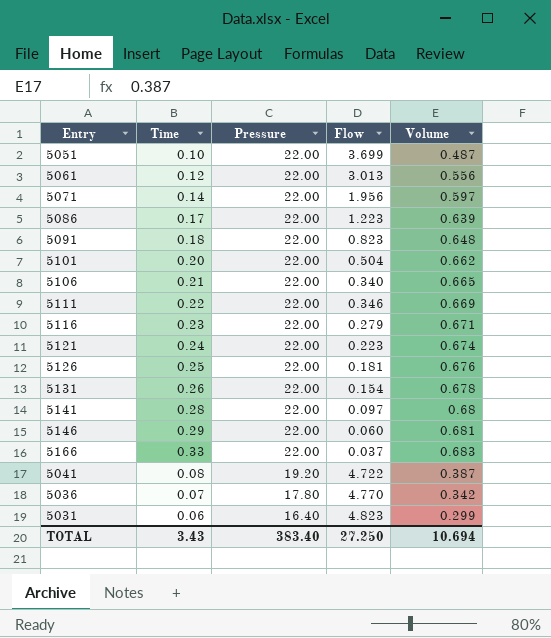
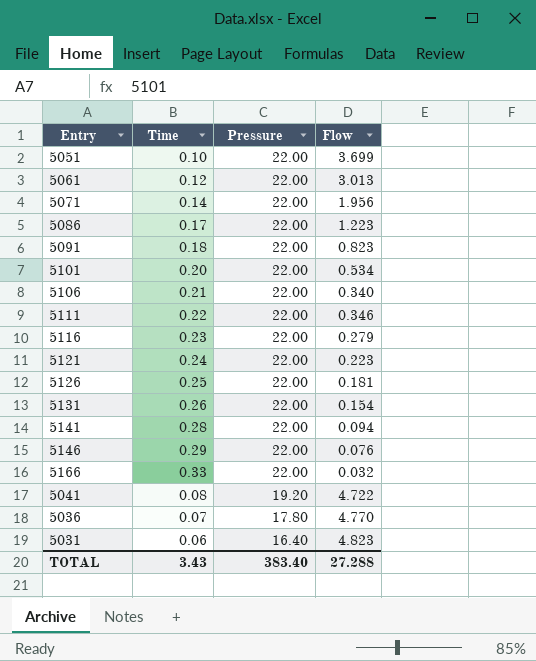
column Volume | position: 5 -> none
5101 | Flow: 0.504 -> 0.534
5141 | Flow: 0.097 -> 0.094
5146 | Flow: 0.060 -> 0.076
5166 | Flow: 0.037 -> 0.032
TOTAL | Flow: 27.250 -> 27.288

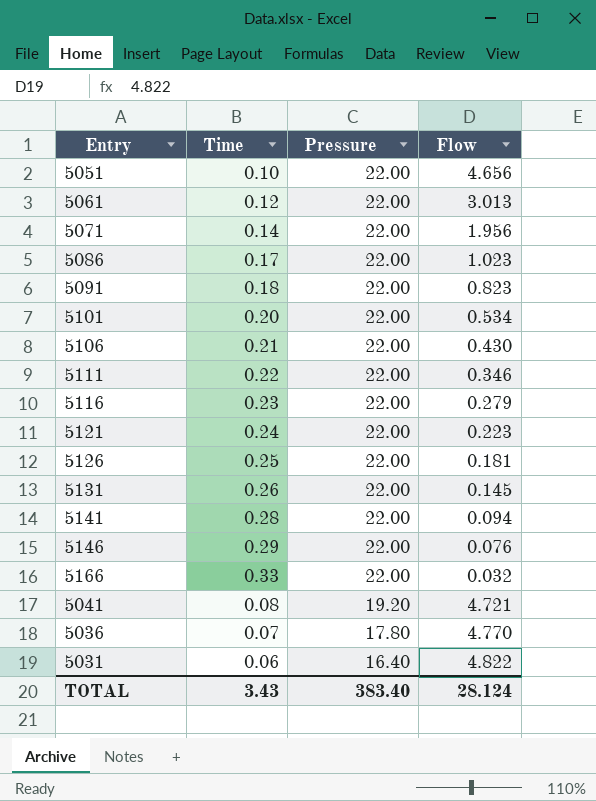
5051 | Flow: 3.699 -> 4.656
5086 | Flow: 1.223 -> 1.023
5106 | Flow: 0.340 -> 0.430
5131 | Flow: 0.154 -> 0.145
5041 | Flow: 4.722 -> 4.721
5031 | Flow: 4.823 -> 4.822
TOTAL | Flow: 27.288 -> 28.124

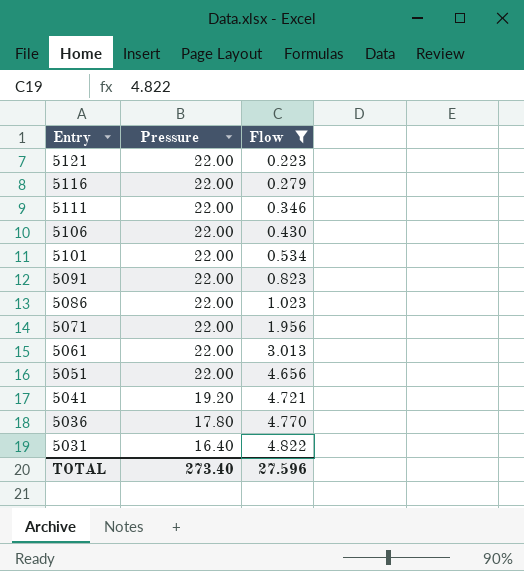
filter: none -> Flow >= 0.223
row order: Pressure descending -> Entry descending
column Time | position: 2 -> none
TOTAL | Pressure: 383.40 -> 273.40
TOTAL | Flow: 28.124 -> 27.596

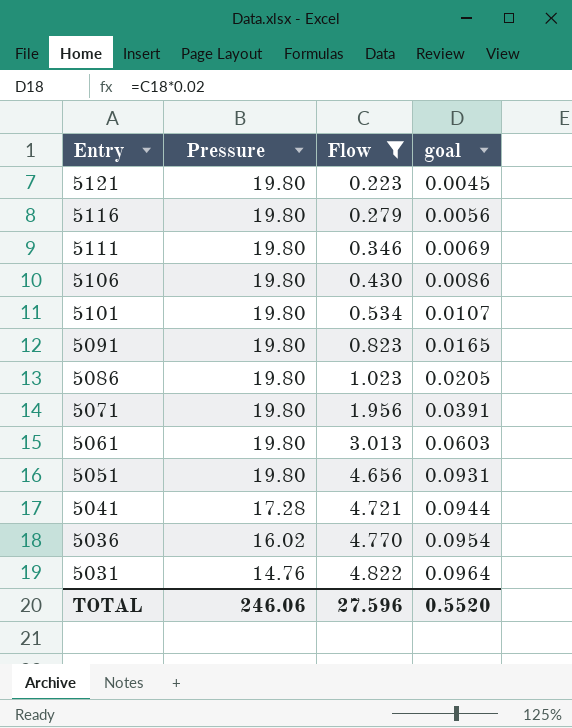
column goal | formula: none -> [Flow] * 0.02
5121 | Pressure: 22.00 -> 19.80
5116 | Pressure: 22.00 -> 19.80
5111 | Pressure: 22.00 -> 19.80
5106 | Pressure: 22.00 -> 19.80
5101 | Pressure: 22.00 -> 19.80
5091 | Pressure: 22.00 -> 19.80
5086 | Pressure: 22.00 -> 19.80
5071 | Pressure: 22.00 -> 19.80
5061 | Pressure: 22.00 -> 19.80
5051 | Pressure: 22.00 -> 19.80
5041 | Pressure: 19.20 -> 17.28
5036 | Pressure: 17.80 -> 16.02
5031 | Pressure: 16.40 -> 14.76
TOTAL | Pressure: 273.40 -> 246.06

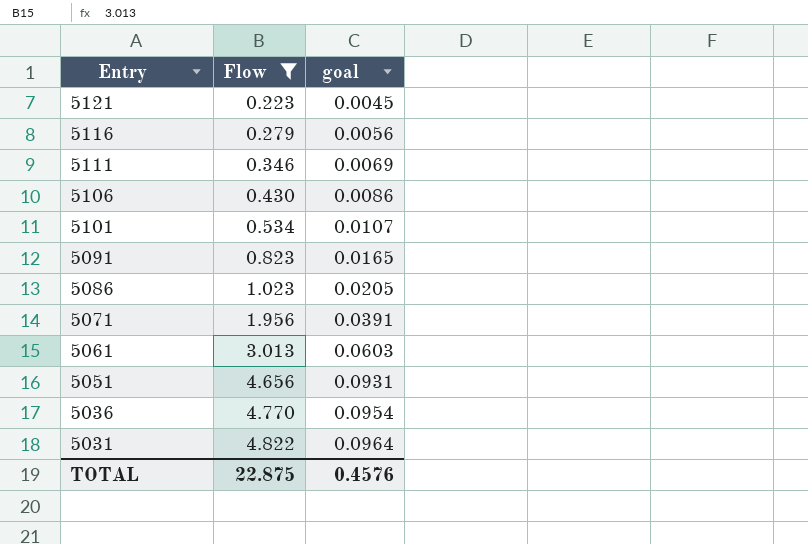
column Pressure | position: 2 -> none
row 5041: 17.28 | 4.721 | 0.0944 -> none
TOTAL | Flow: 27.596 -> 22.875
TOTAL | goal: 0.5520 -> 0.4576

